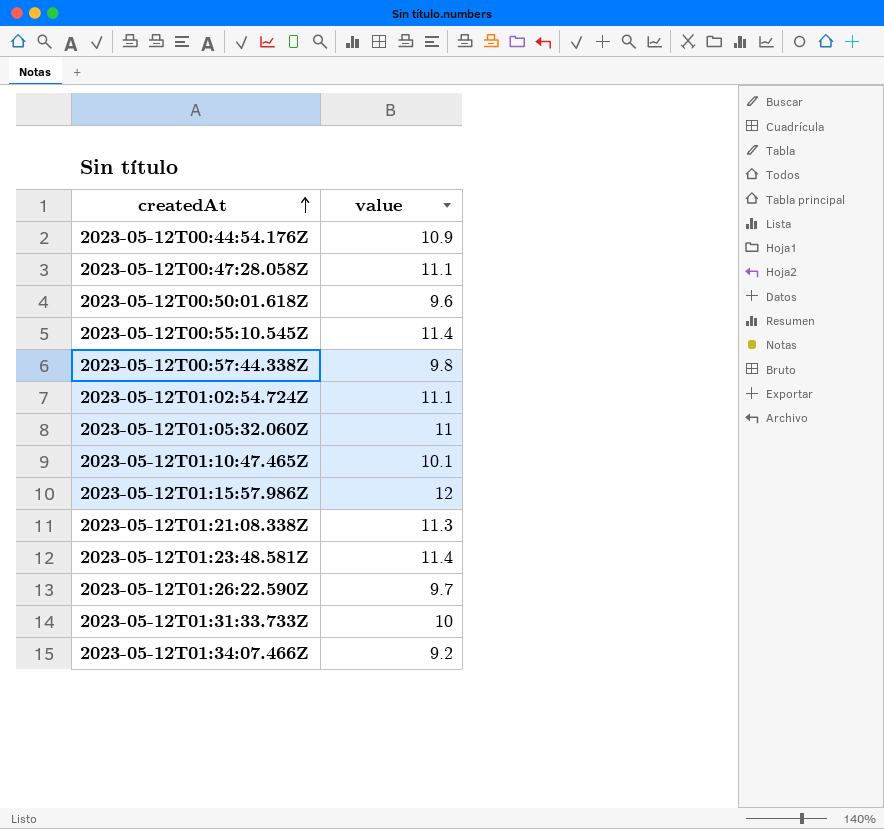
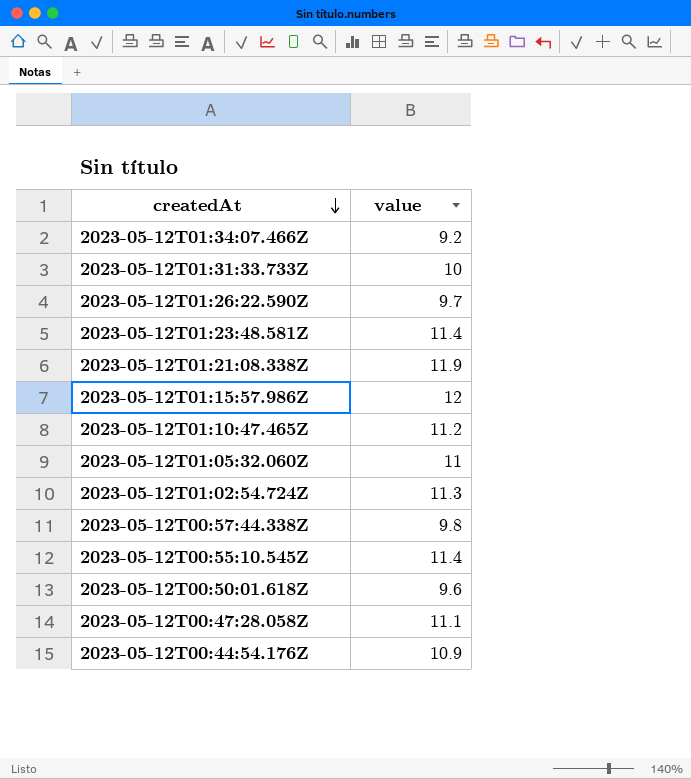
row order: createdAt ascending -> createdAt descending
2023-05-12T01:21:08.338Z | value: 11.3 -> 11.9
2023-05-12T01:10:47.465Z | value: 10.1 -> 11.2
2023-05-12T01:02:54.724Z | value: 11.1 -> 11.3

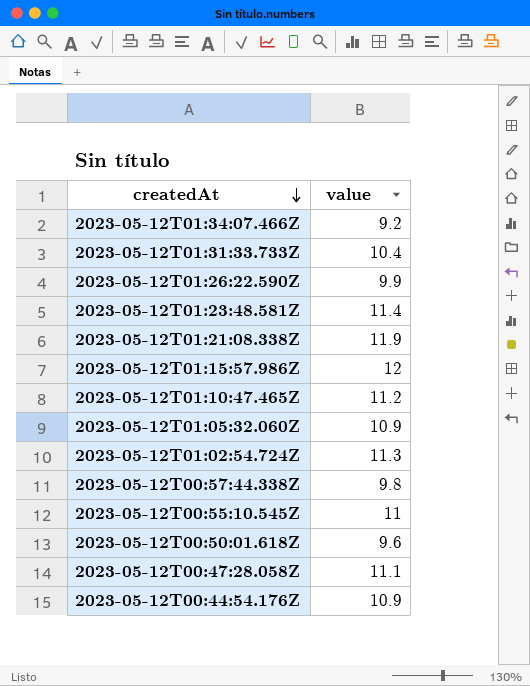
2023-05-12T01:31:33.733Z | value: 10 -> 10.4
2023-05-12T01:26:22.590Z | value: 9.7 -> 9.9
2023-05-12T01:05:32.060Z | value: 11 -> 10.9
2023-05-12T00:55:10.545Z | value: 11.4 -> 11

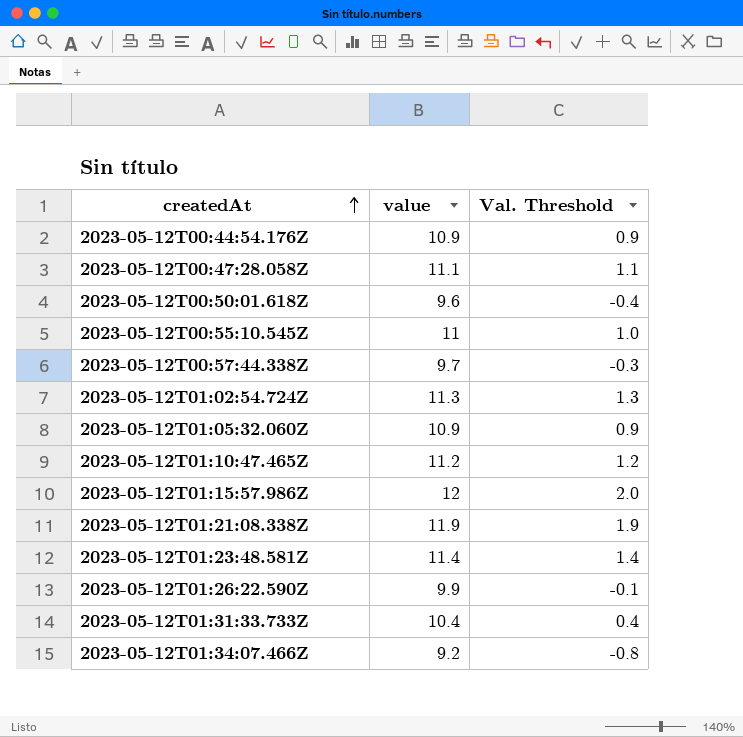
row order: createdAt descending -> createdAt ascending
column Val. Threshold | formula: none -> [value] - 10
2023-05-12T00:57:44.338Z | value: 9.8 -> 9.7

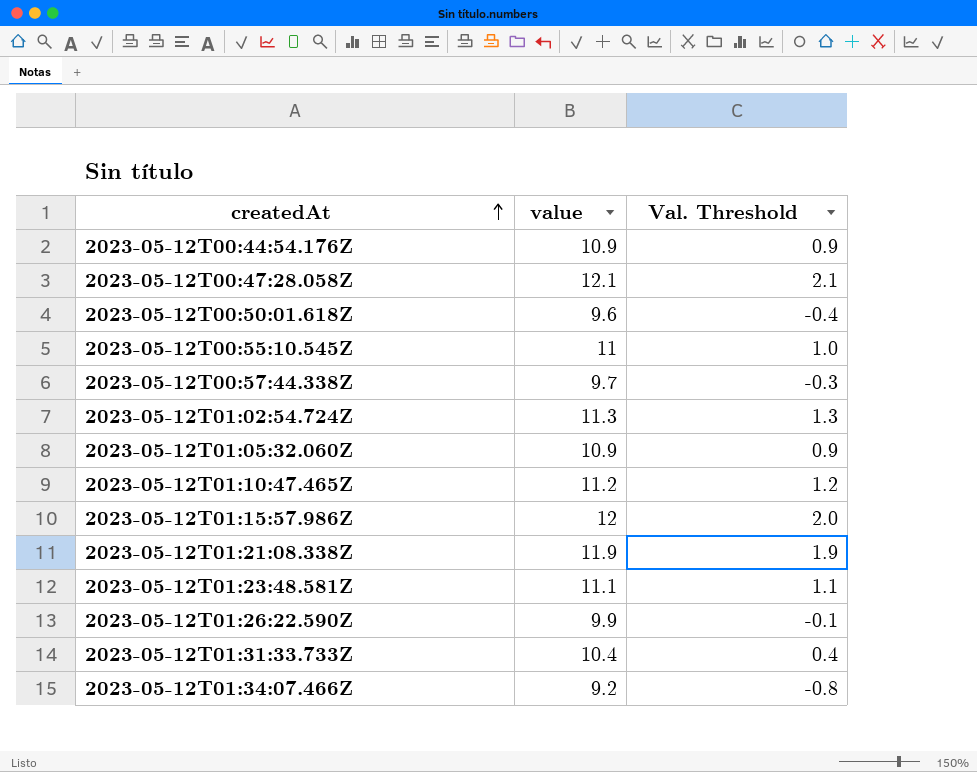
2023-05-12T00:47:28.058Z | value: 11.1 -> 12.1
2023-05-12T00:47:28.058Z | Val. Threshold: 1.1 -> 2.1
2023-05-12T01:23:48.581Z | value: 11.4 -> 11.1
2023-05-12T01:23:48.581Z | Val. Threshold: 1.4 -> 1.1

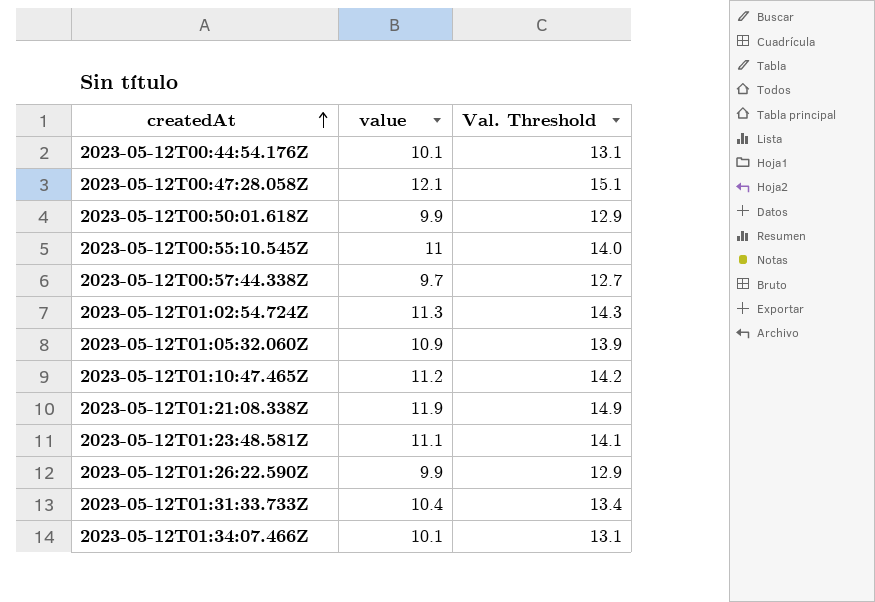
column Val. Threshold | formula: [value] - 10 -> [value] + 3
row 2023-05-12T01:15:57.986Z: 12 | 2.0 -> none
2023-05-12T00:44:54.176Z | value: 10.9 -> 10.1
2023-05-12T00:50:01.618Z | value: 9.6 -> 9.9
2023-05-12T01:34:07.466Z | value: 9.2 -> 10.1

